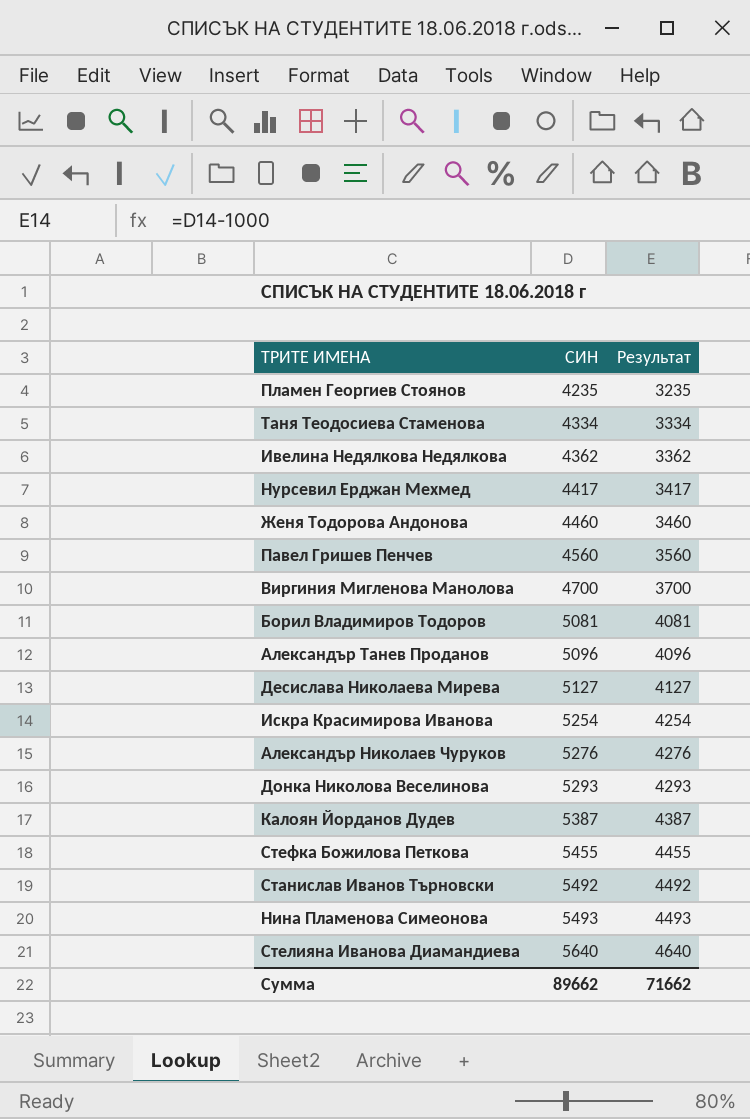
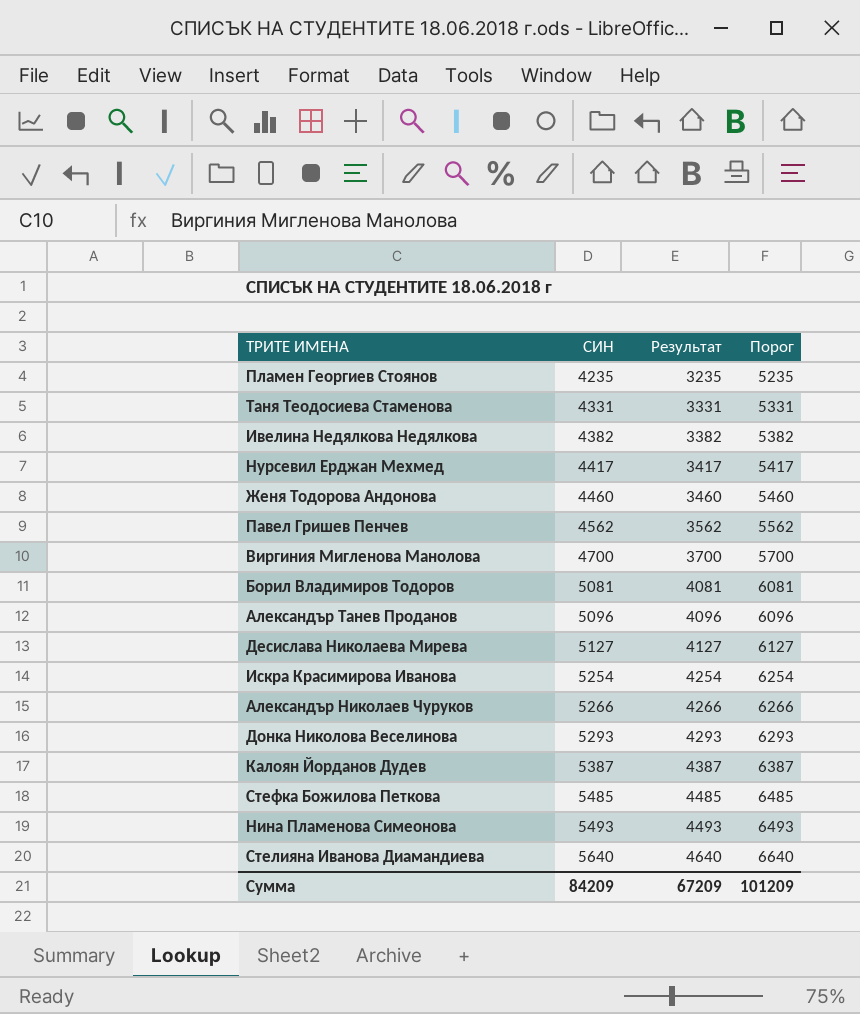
column Порог | formula: none -> [СИН] + 1000
row Станислав Иванов Търновски: 5492 | 4492 -> none
Таня Теодосиева Стаменова | СИН: 4334 -> 4331
Таня Теодосиева Стаменова | Результат: 3334 -> 3331
Ивелина Недялкова Недялкова | СИН: 4362 -> 4382
Ивелина Недялкова Недялкова | Результат: 3362 -> 3382
Павел Гришев Пенчев | СИН: 4560 -> 4562
Павел Гришев Пенчев | Результат: 3560 -> 3562
Александър Николаев Чуруков | СИН: 5276 -> 5266
Александър Николаев Чуруков | Результат: 4276 -> 4266
Стефка Божилова Петкова | СИН: 5455 -> 5485
Стефка Божилова Петкова | Результат: 4455 -> 4485
Сумма | СИН: 89662 -> 84209
Сумма | Результат: 71662 -> 67209

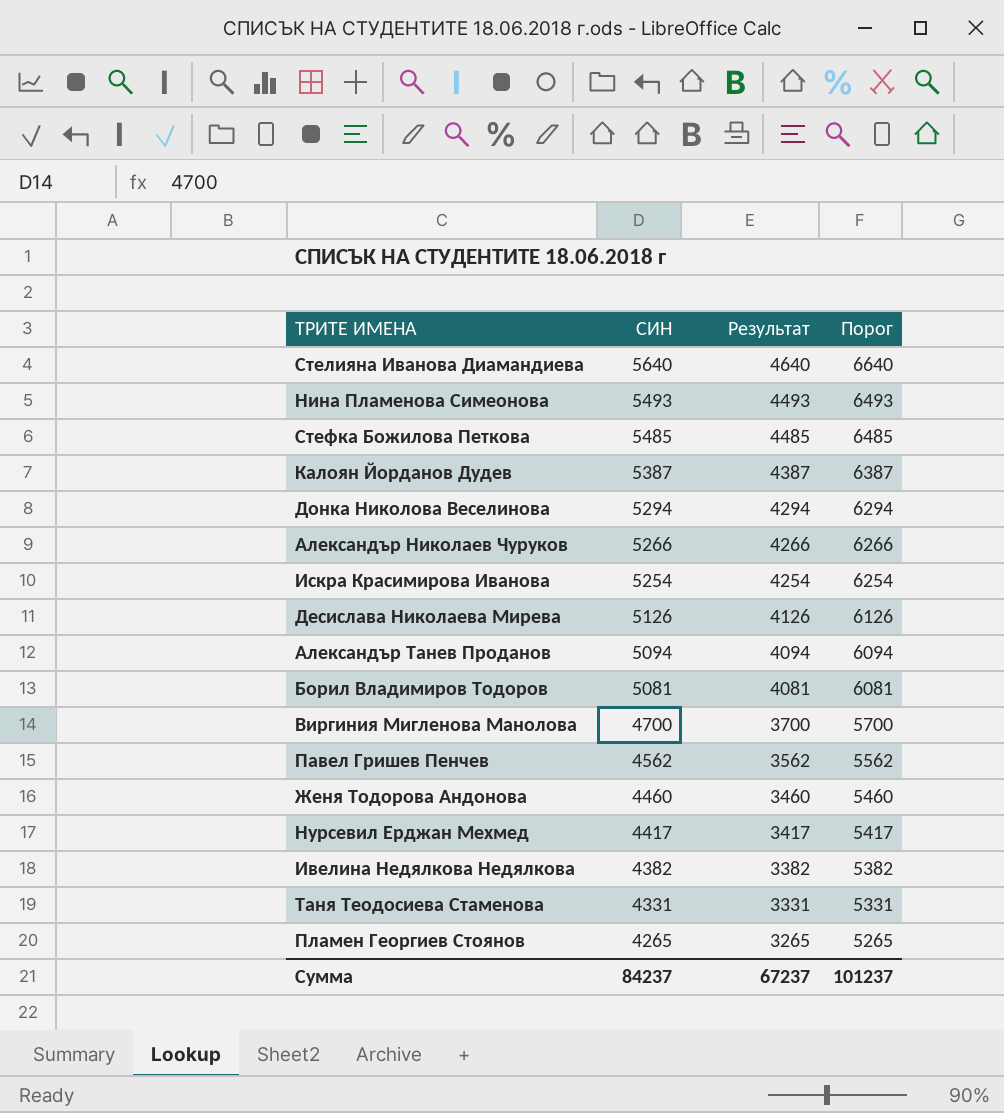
row order: СИН ascending -> СИН descending
Донка Николова Веселинова | СИН: 5293 -> 5294
Донка Николова Веселинова | Результат: 4293 -> 4294
Донка Николова Веселинова | Порог: 6293 -> 6294
Десислава Николаева Мирева | СИН: 5127 -> 5126
Десислава Николаева Мирева | Результат: 4127 -> 4126
Десислава Николаева Мирева | Порог: 6127 -> 6126
Александър Танев Проданов | СИН: 5096 -> 5094
Александър Танев Проданов | Результат: 4096 -> 4094
Александър Танев Проданов | Порог: 6096 -> 6094
Пламен Георгиев Стоянов | СИН: 4235 -> 4265
Пламен Георгиев Стоянов | Результат: 3235 -> 3265
Пламен Георгиев Стоянов | Порог: 5235 -> 5265
Сумма | СИН: 84209 -> 84237
Сумма | Результат: 67209 -> 67237
Сумма | Порог: 101209 -> 101237

